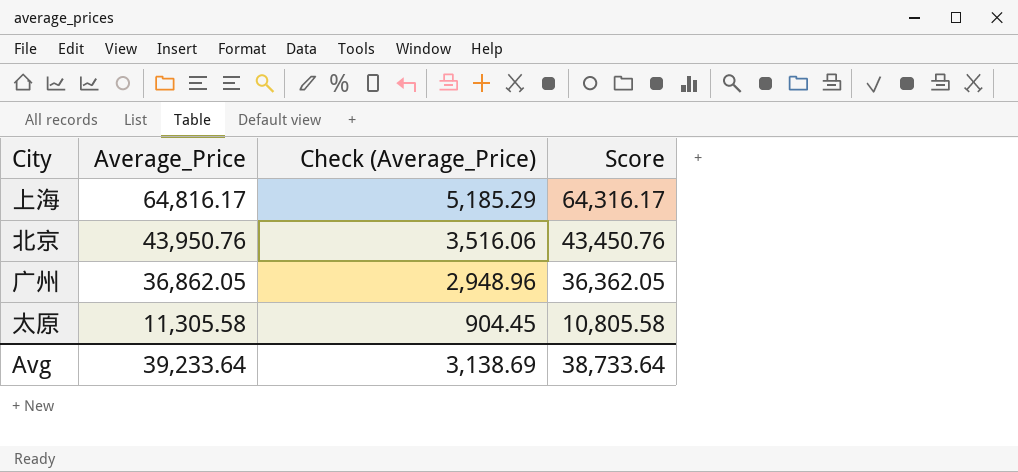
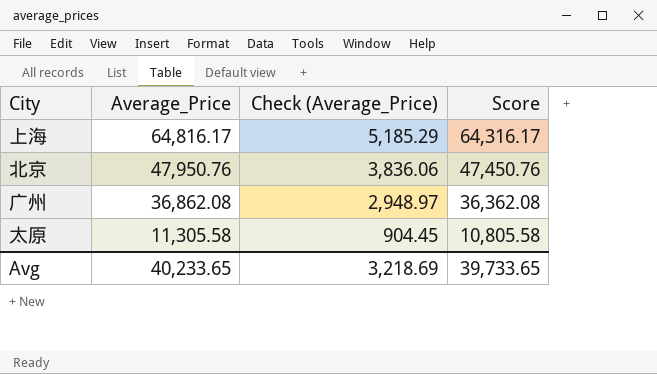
北京 | Average_Price: 43,950.76 -> 47,950.76
北京 | Check (Average_Price): 3,516.06 -> 3,836.06
北京 | Score: 43,450.76 -> 47,450.76
广州 | Average_Price: 36,862.05 -> 36,862.08
广州 | Check (Average_Price): 2,948.96 -> 2,948.97
广州 | Score: 36,362.05 -> 36,362.08
Avg | Average_Price: 39,233.64 -> 40,233.65
Avg | Check (Average_Price): 3,138.69 -> 3,218.69
Avg | Score: 38,733.64 -> 39,733.65

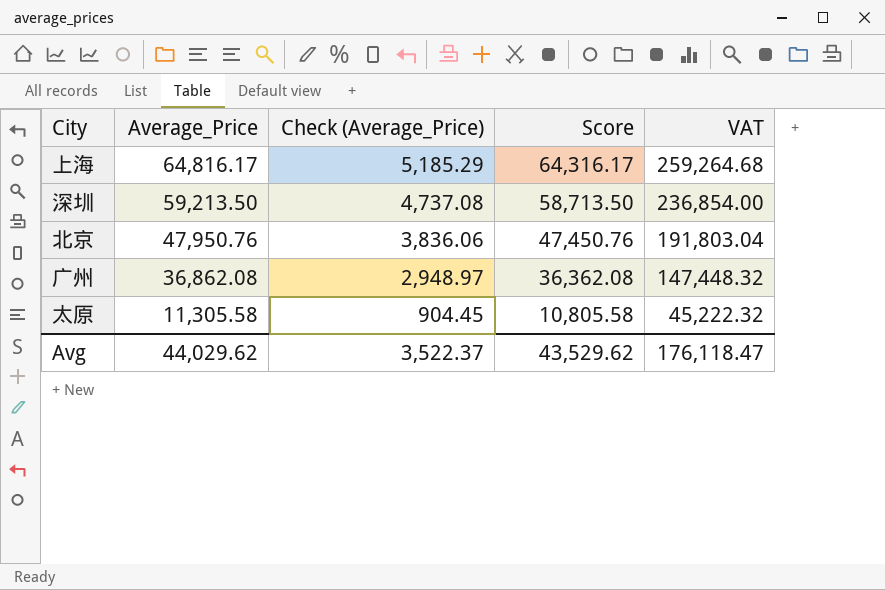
column VAT | formula: none -> [Average_Price] * 4
row 深圳: none -> 59,213.50 | 4,737.08 | 58,713.50 | 236,854.00
Avg | Average_Price: 40,233.65 -> 44,029.62
Avg | Check (Average_Price): 3,218.69 -> 3,522.37
Avg | Score: 39,733.65 -> 43,529.62

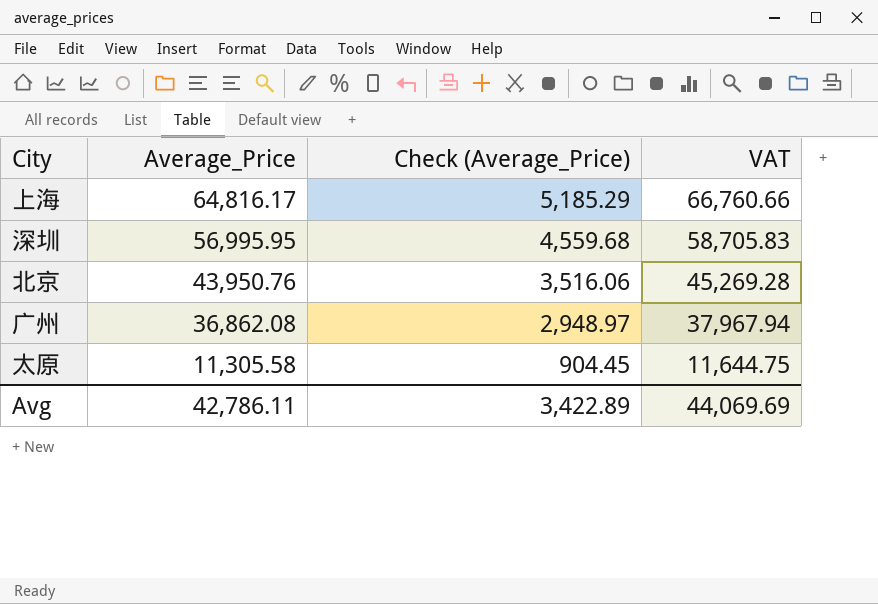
column Score | formula: [Average_Price] - 500 -> none
column VAT | formula: [Average_Price] * 4 -> [Average_Price] * 1.03
深圳 | Average_Price: 59,213.50 -> 56,995.95
深圳 | Check (Average_Price): 4,737.08 -> 4,559.68
北京 | Average_Price: 47,950.76 -> 43,950.76
北京 | Check (Average_Price): 3,836.06 -> 3,516.06
Avg | Average_Price: 44,029.62 -> 42,786.11
Avg | Check (Average_Price): 3,522.37 -> 3,422.89
Avg | VAT: 176,118.47 -> 44,069.69

